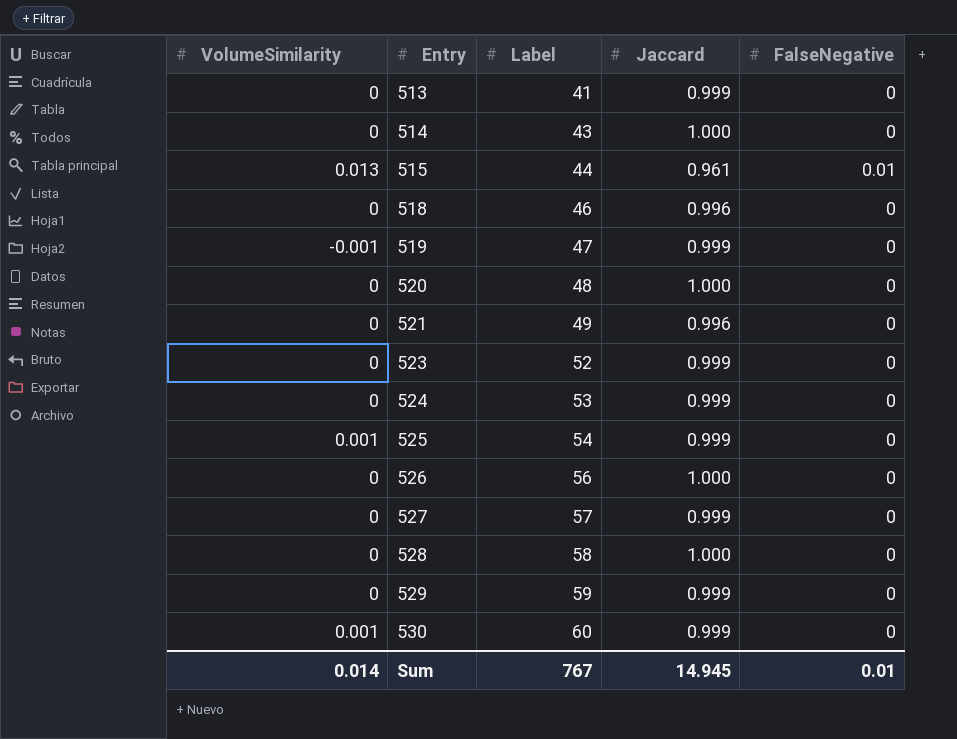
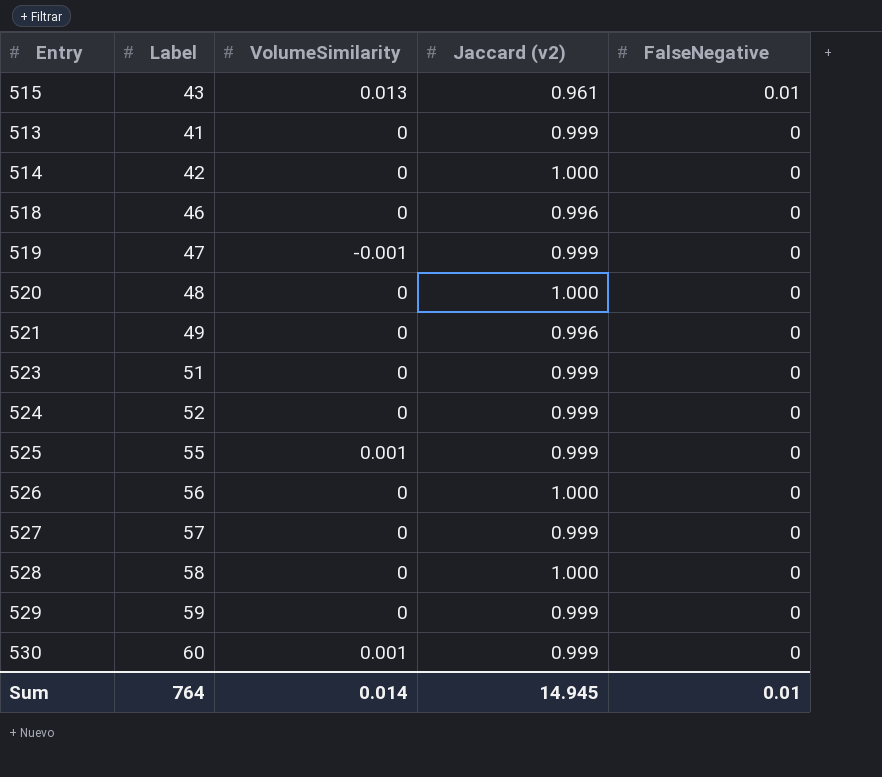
row order: Entry ascending -> FalseNegative descending
column VolumeSimilarity | position: 1 -> 3
column name: Jaccard -> Jaccard (v2)
515 | Label: 44 -> 43
514 | Label: 43 -> 42
523 | Label: 52 -> 51
524 | Label: 53 -> 52
525 | Label: 54 -> 55
Sum | Label: 767 -> 764

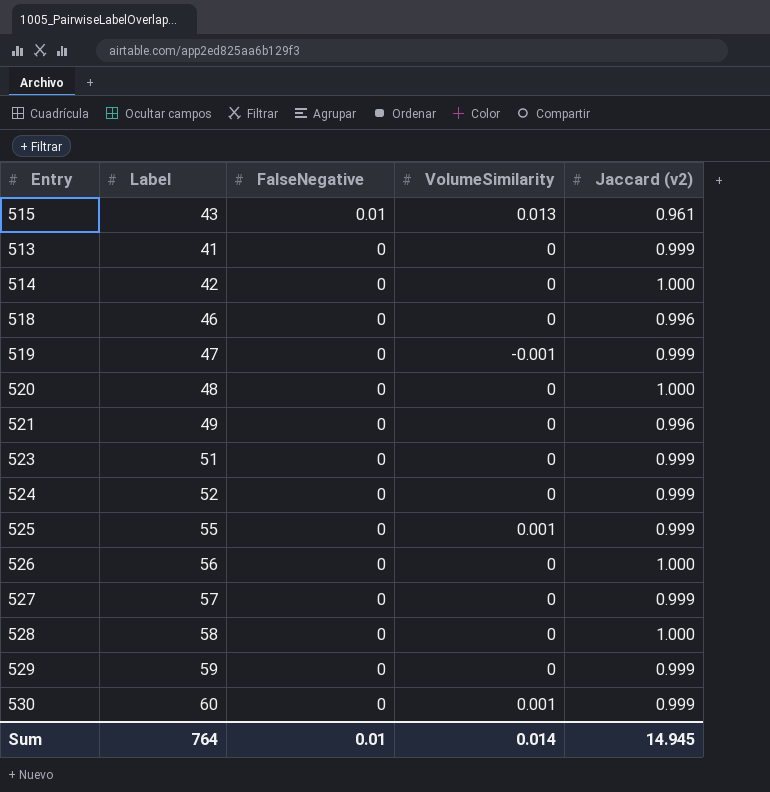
column FalseNegative | position: 5 -> 3

